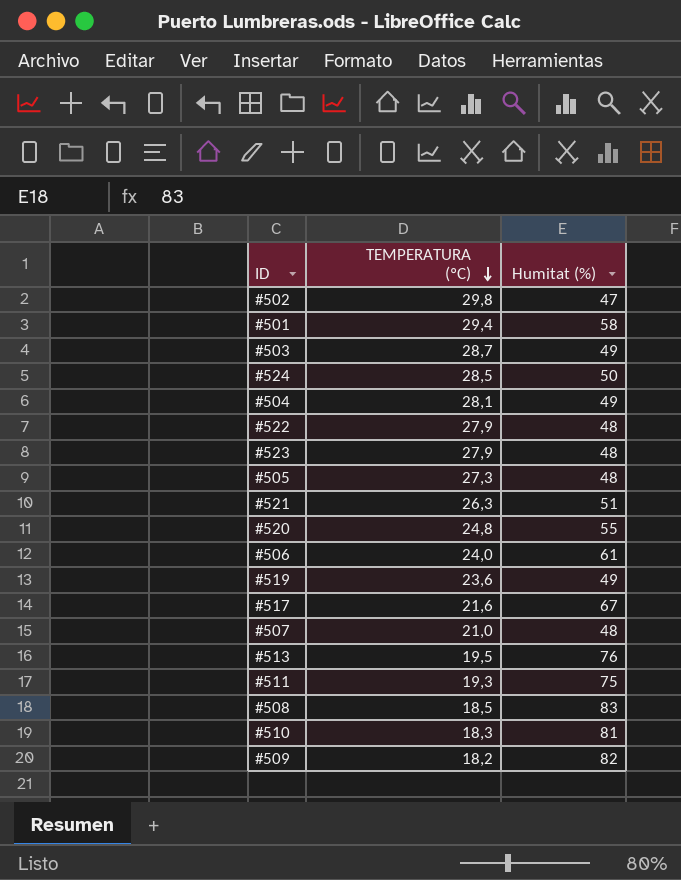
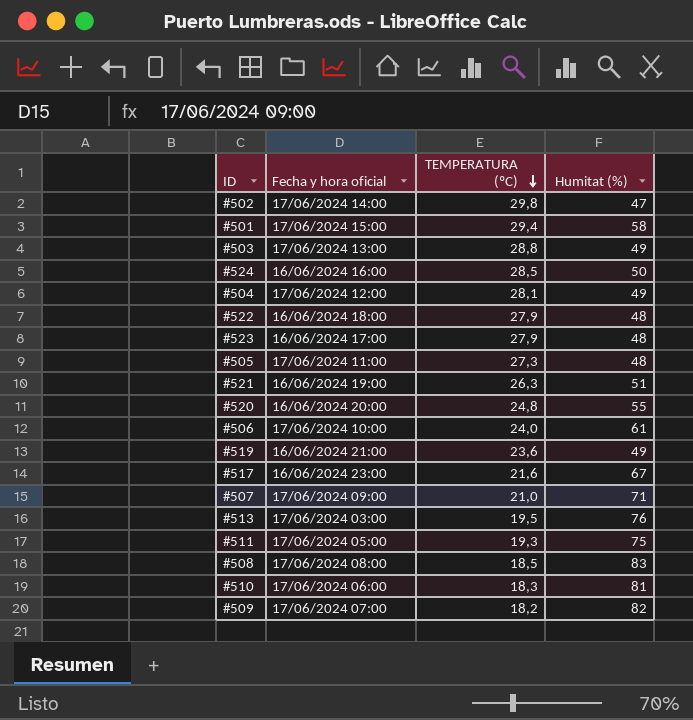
column Fecha y hora oficial | position: none -> 2
#503 | TEMPERATURA (ºC): 28,7 -> 28,8
#507 | Humitat (%): 48 -> 71

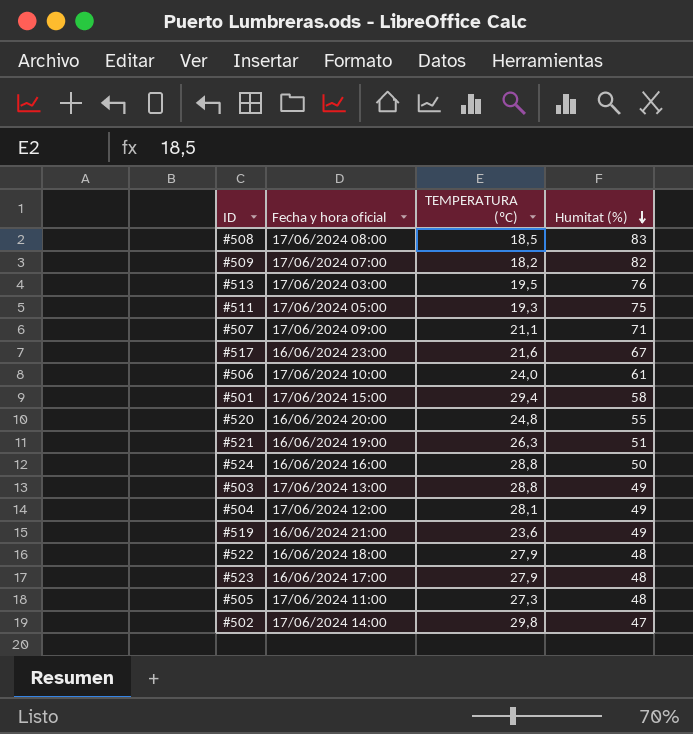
row order: TEMPERATURA (ºC) descending -> Humitat (%) descending
row #510: 17/06/2024 06:00 | 18,3 | 81 -> none
#507 | TEMPERATURA (ºC): 21,0 -> 21,1
#524 | TEMPERATURA (ºC): 28,5 -> 28,8

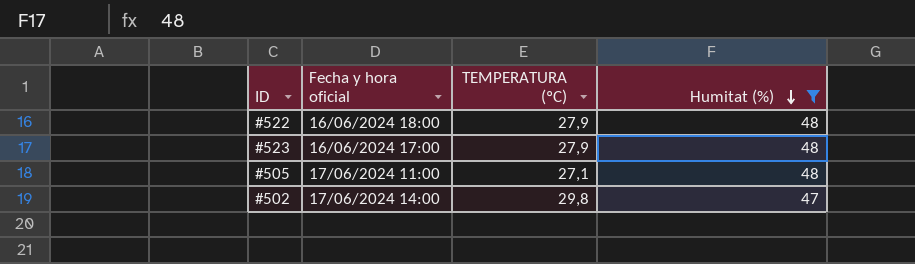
filter: none -> Humitat (%) <= 48
#505 | TEMPERATURA (ºC): 27,3 -> 27,1

